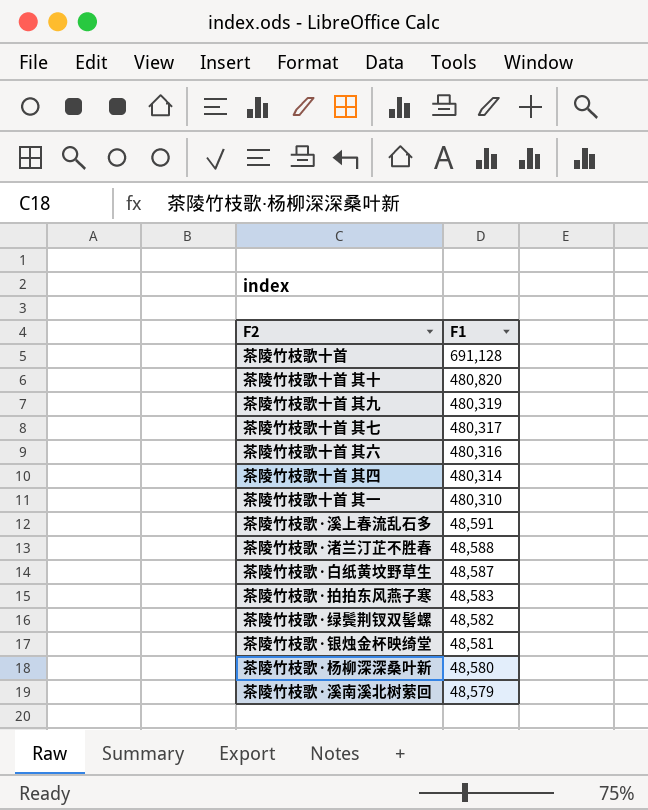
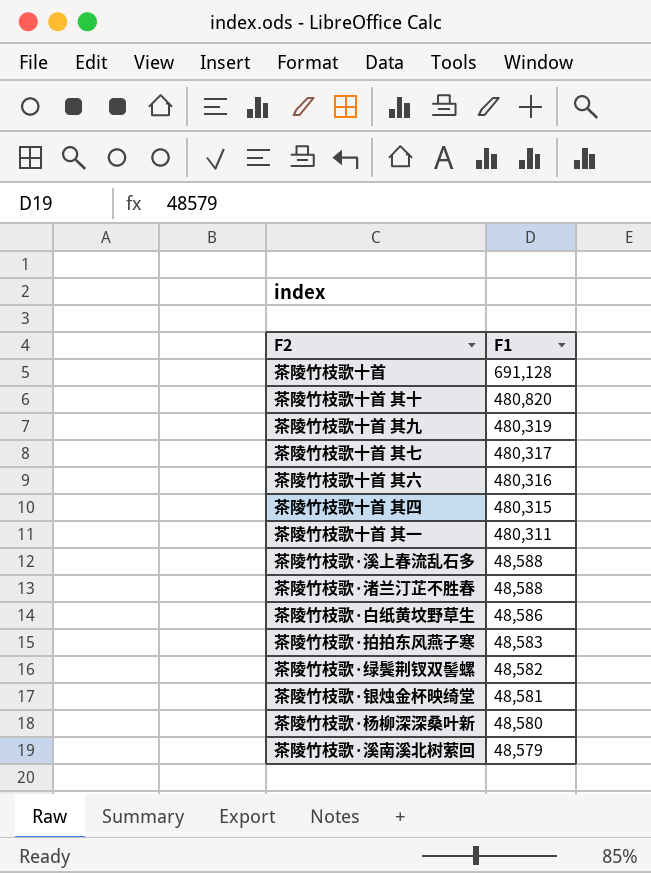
茶陵竹枝歌十首 其四 | F1: 480,314 -> 480,315
茶陵竹枝歌十首 其一 | F1: 480,310 -> 480,311
茶陵竹枝歌·溪上春流乱石多 | F1: 48,591 -> 48,588
茶陵竹枝歌·白纸黄坟野草生 | F1: 48,587 -> 48,586

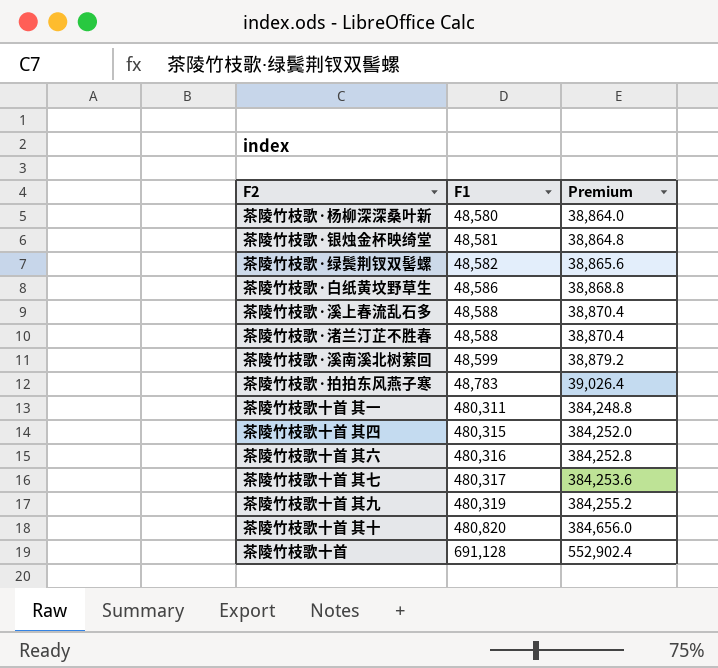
row order: F1 descending -> F1 ascending
column Premium | formula: none -> [F1] * 0.8
茶陵竹枝歌·溪南溪北树萦回 | F1: 48,579 -> 48,599
茶陵竹枝歌·拍拍东风燕子寒 | F1: 48,583 -> 48,783

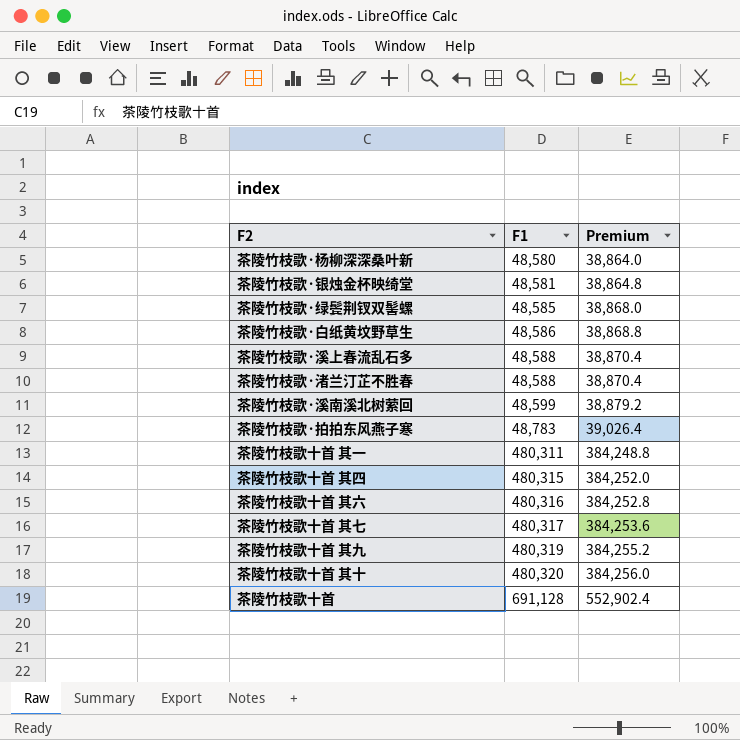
茶陵竹枝歌·绿鬓荆钗双髻螺 | F1: 48,582 -> 48,585
茶陵竹枝歌·绿鬓荆钗双髻螺 | Premium: 38,865.6 -> 38,868.0
茶陵竹枝歌十首 其十 | F1: 480,820 -> 480,320
茶陵竹枝歌十首 其十 | Premium: 384,656.0 -> 384,256.0

